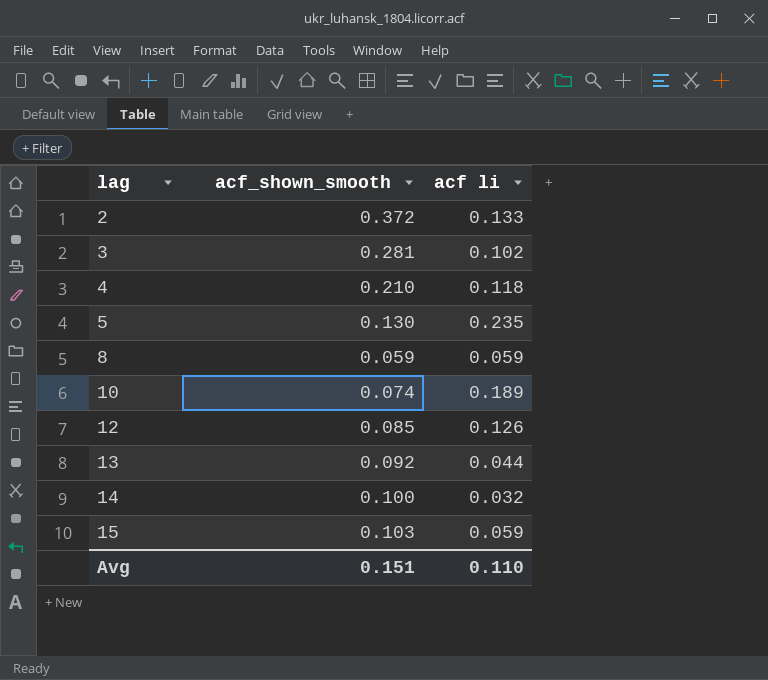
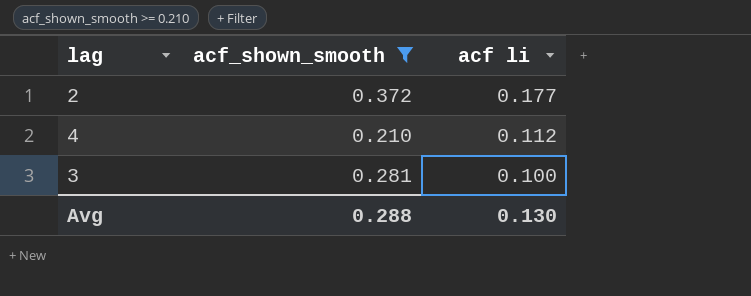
filter: none -> acf_shown_smooth >= 0.210
row order: lag ascending -> acf li descending
2 | acf li: 0.133 -> 0.177
4 | acf li: 0.118 -> 0.112
3 | acf li: 0.102 -> 0.100
Avg | acf_shown_smooth: 0.151 -> 0.288
Avg | acf li: 0.110 -> 0.130

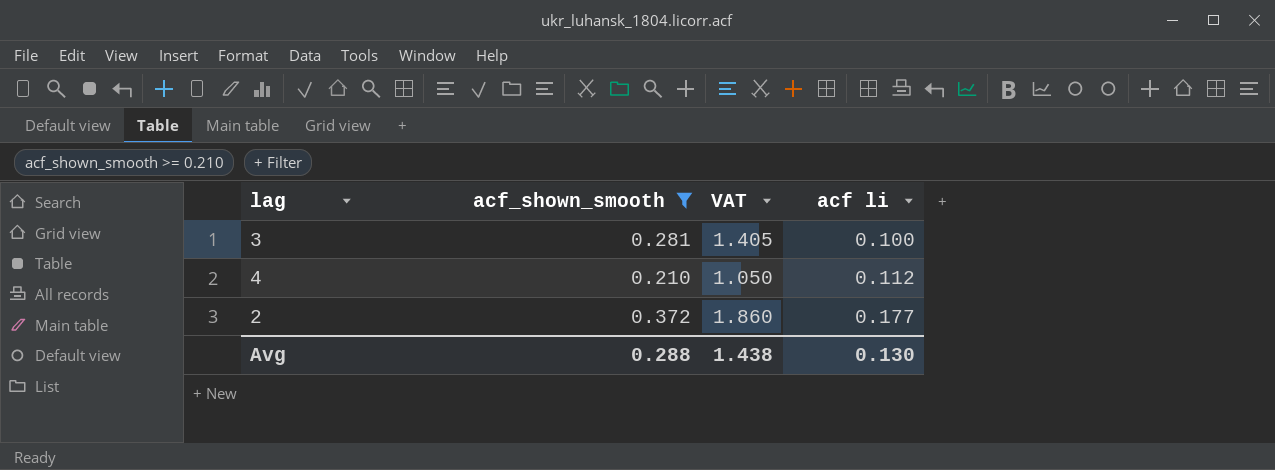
row order: acf li descending -> acf li ascending
column VAT | formula: none -> [acf_shown_smooth] * 5

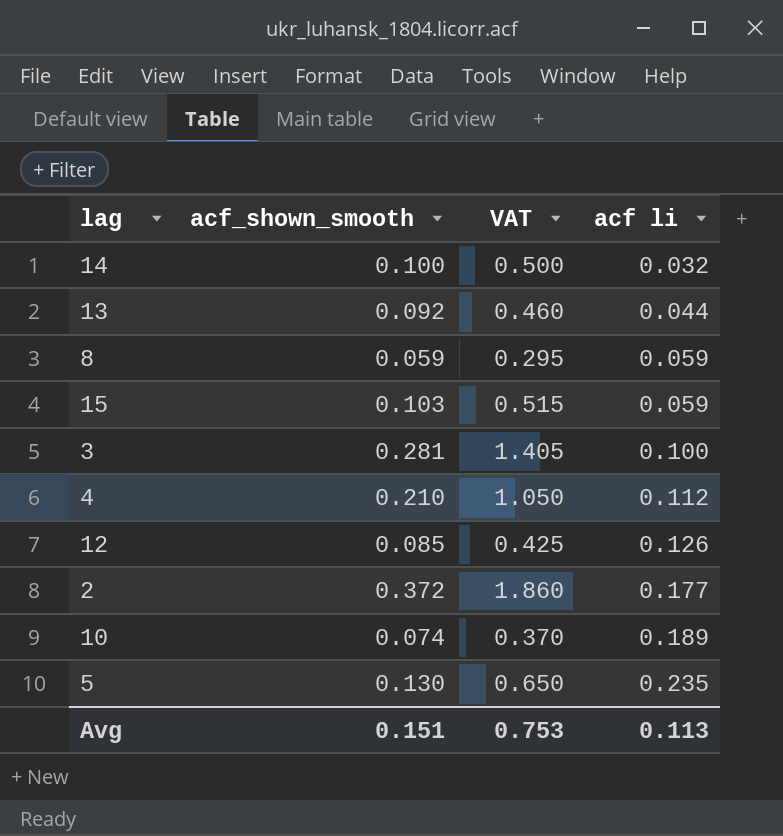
filter: acf_shown_smooth >= 0.210 -> none
Avg | acf_shown_smooth: 0.288 -> 0.151
Avg | VAT: 1.438 -> 0.753
Avg | acf li: 0.130 -> 0.113

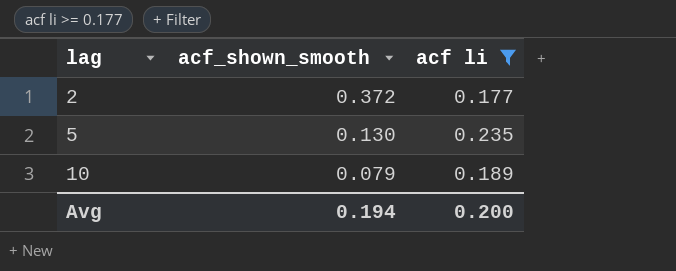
filter: none -> acf li >= 0.177
row order: acf li ascending -> lag ascending
column VAT | formula: [acf_shown_smooth] * 5 -> none
10 | acf_shown_smooth: 0.074 -> 0.079
Avg | acf_shown_smooth: 0.151 -> 0.194
Avg | acf li: 0.113 -> 0.200

